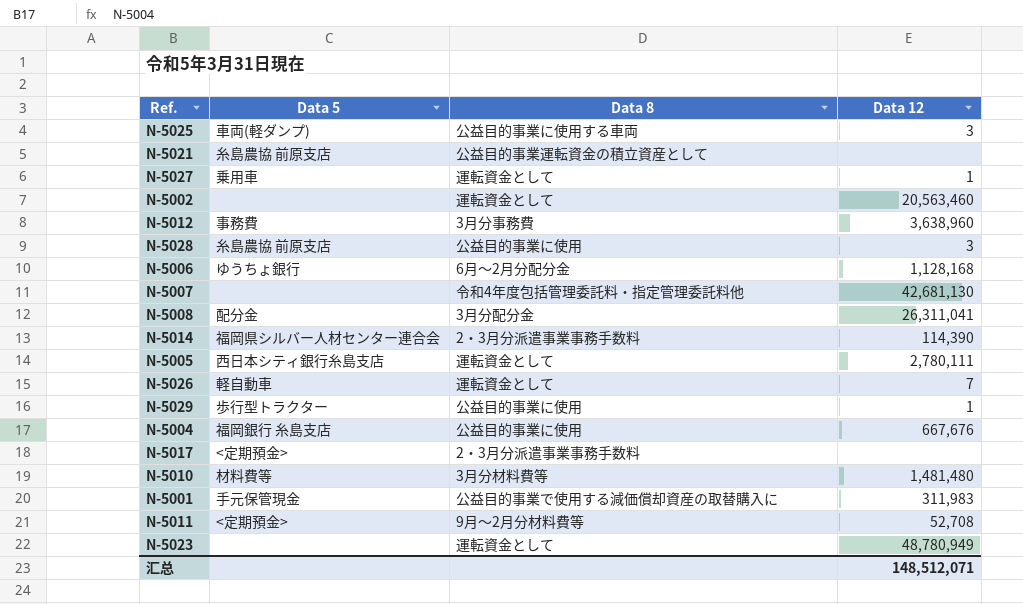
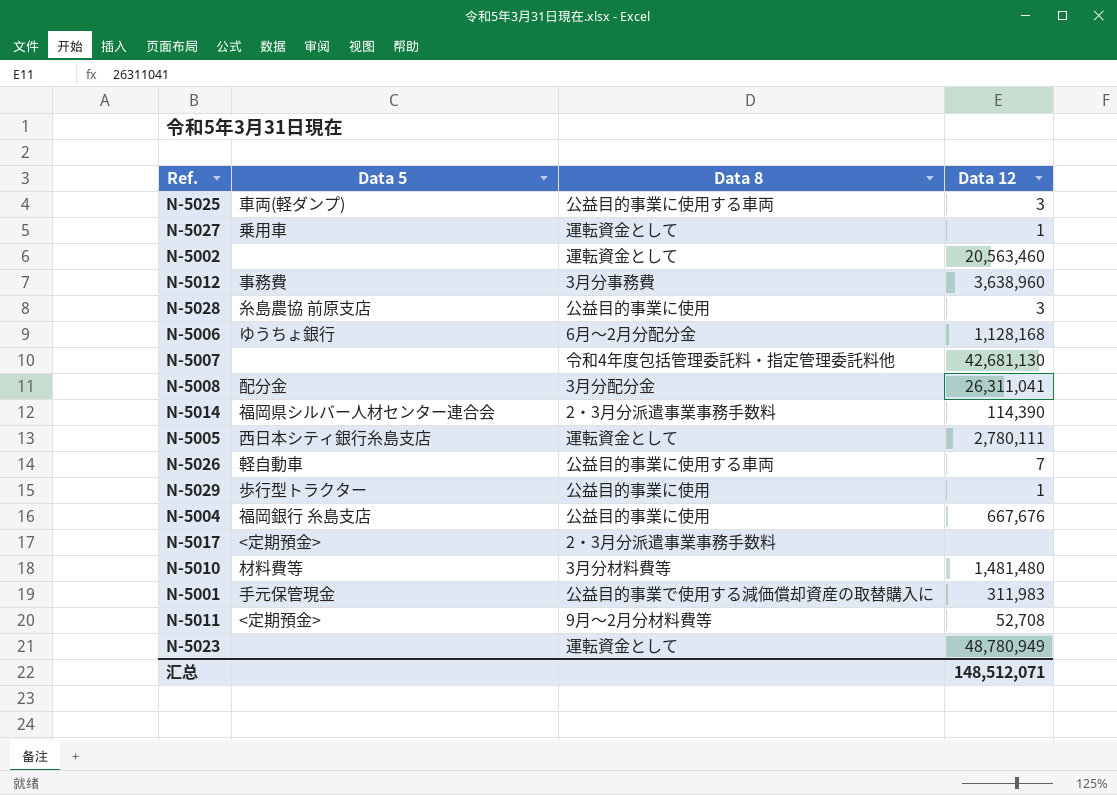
row N-5021: 糸島農協 前原支店 | 公益目的事業運転資金の積立資産として | none -> none
N-5026 | Data 8: 運転資金として -> 公益目的事業に使用する車両

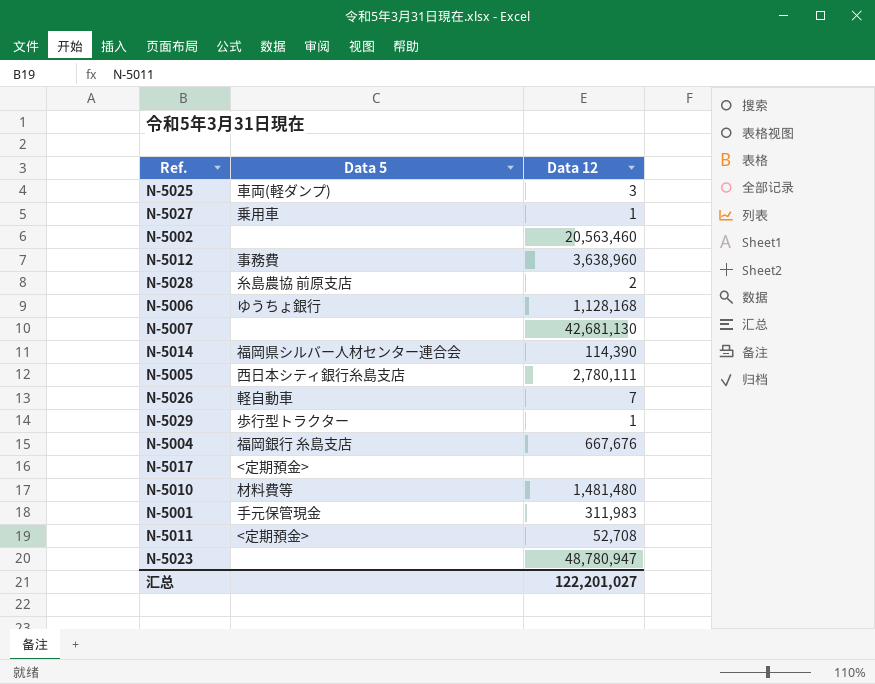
column Data 8 | position: 3 -> none
row N-5008: 配分金 | 3月分配分金 | 26,311,041 -> none
N-5028 | Data 12: 3 -> 2
N-5023 | Data 12: 48,780,949 -> 48,780,947
汇总 | Data 12: 148,512,071 -> 122,201,027

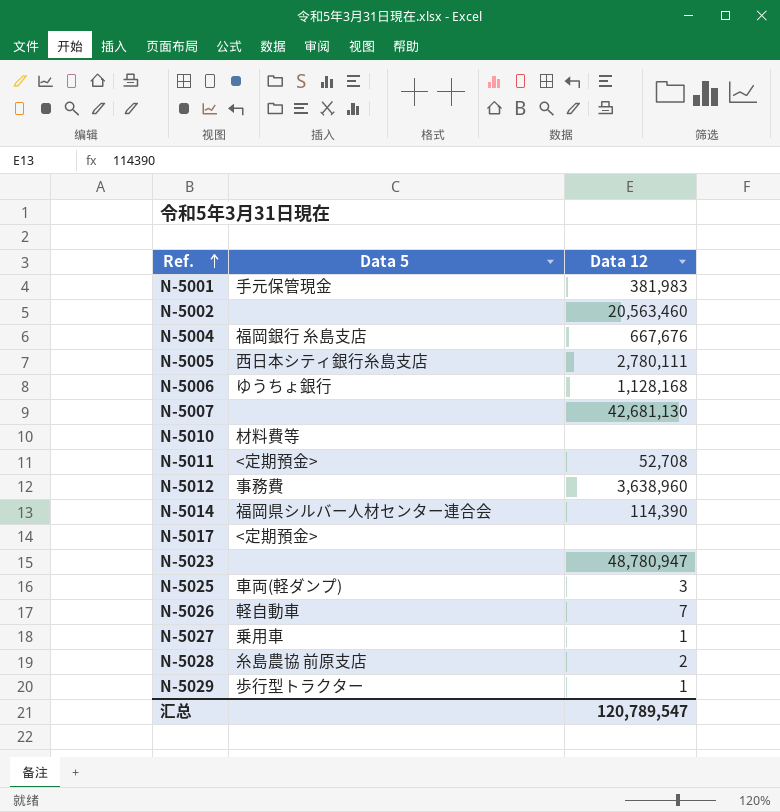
row order: none -> Ref. ascending
N-5001 | Data 12: 311,983 -> 381,983
N-5010 | Data 12: 1,481,480 -> none
汇总 | Data 12: 122,201,027 -> 120,789,547

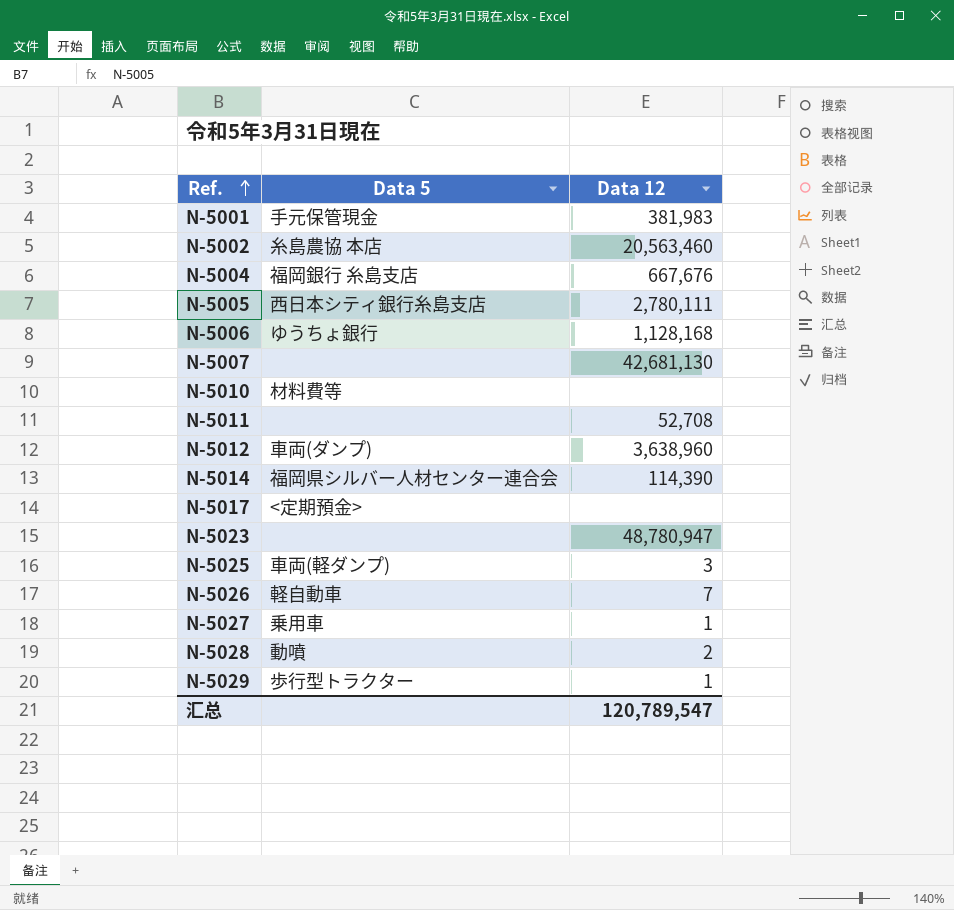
N-5002 | Data 5: none -> 糸島農協 本店
N-5011 | Data 5: <定期預金> -> none
N-5012 | Data 5: 事務費 -> 車両(ダンプ)
N-5028 | Data 5: 糸島農協 前原支店 -> 動噴

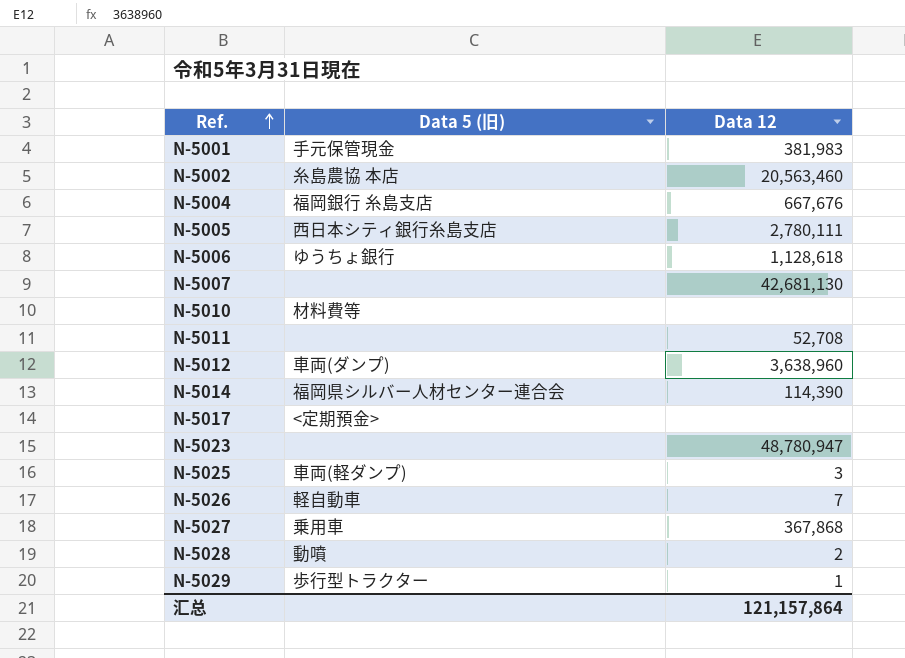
column name: Data 5 -> Data 5 (旧)
N-5006 | Data 12: 1,128,168 -> 1,128,618
N-5027 | Data 12: 1 -> 367,868
汇总 | Data 12: 120,789,547 -> 121,157,864

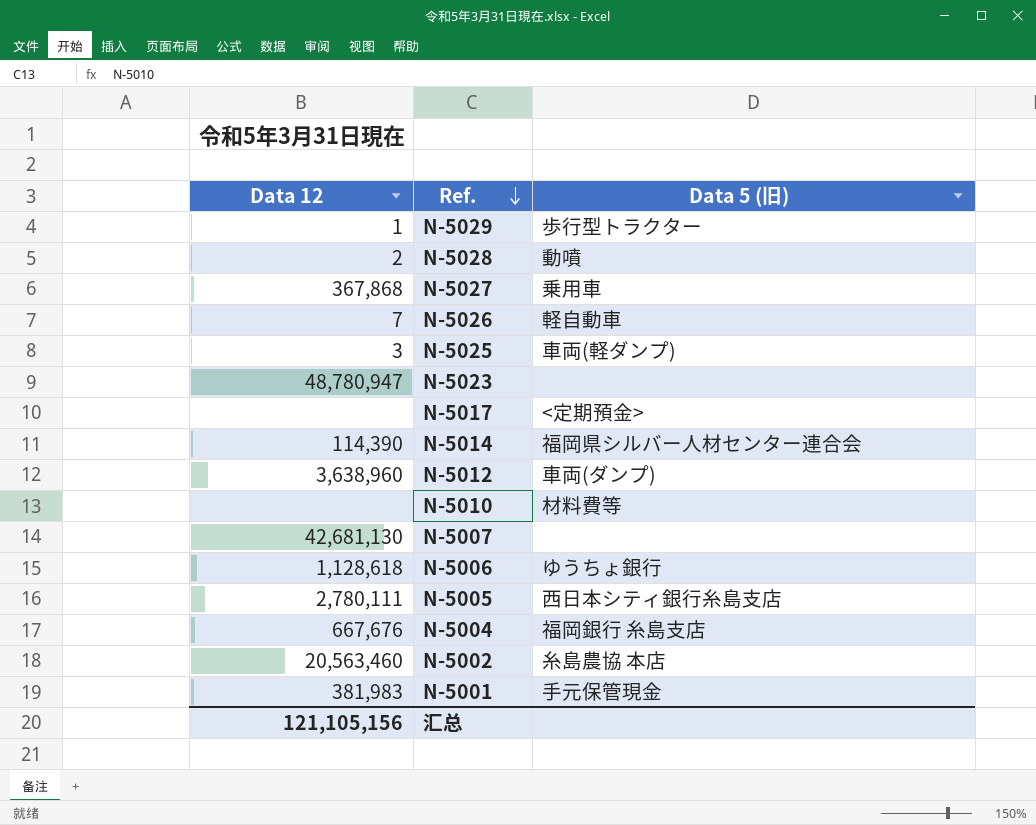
row order: Ref. ascending -> Ref. descending
column Data 12 | position: 3 -> 1
row N-5011: none | 52,708 -> none
汇总 | Data 12: 121,157,864 -> 121,105,156

